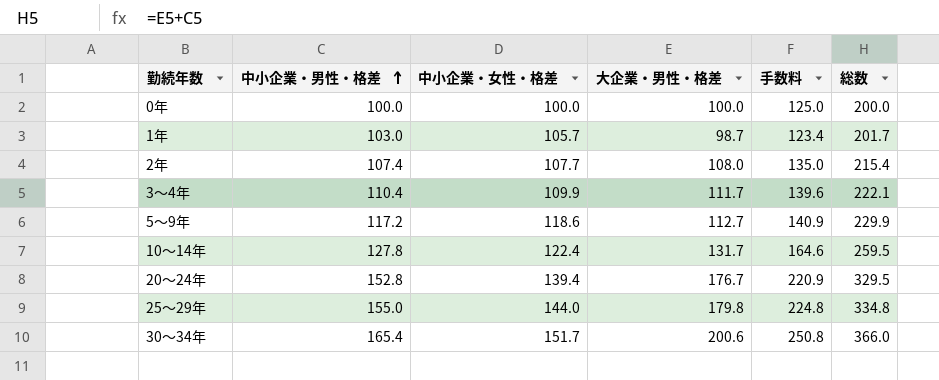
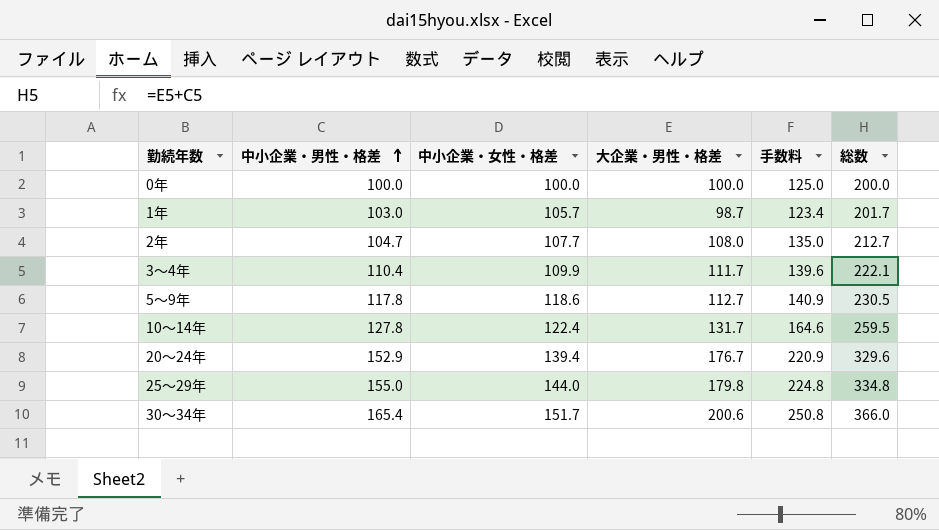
2年 | 中小企業・男性・格差: 107.4 -> 104.7
2年 | 総数: 215.4 -> 212.7
5～9年 | 中小企業・男性・格差: 117.2 -> 117.8
5～9年 | 総数: 229.9 -> 230.5
20～24年 | 中小企業・男性・格差: 152.8 -> 152.9
20～24年 | 総数: 329.5 -> 329.6

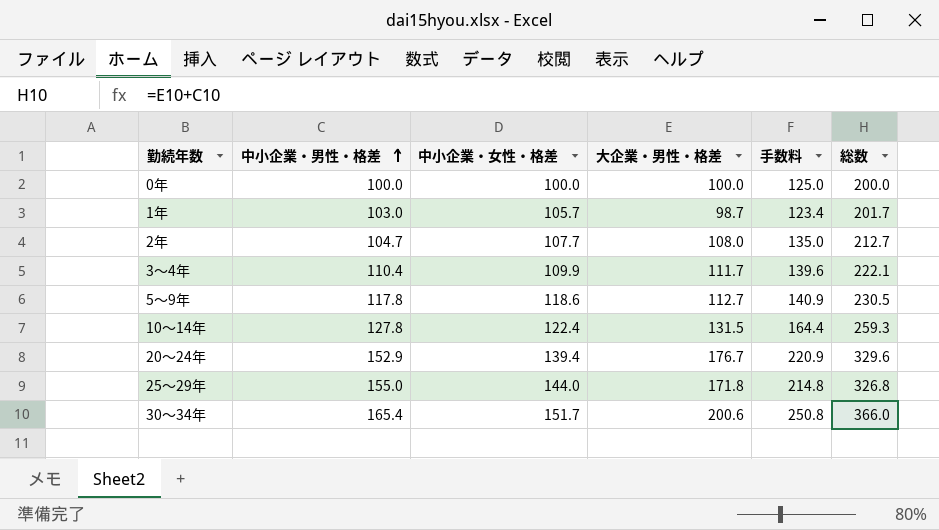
10～14年 | 大企業・男性・格差: 131.7 -> 131.5
10～14年 | 手数料: 164.6 -> 164.4
10～14年 | 総数: 259.5 -> 259.3
25～29年 | 大企業・男性・格差: 179.8 -> 171.8
25～29年 | 手数料: 224.8 -> 214.8
25～29年 | 総数: 334.8 -> 326.8

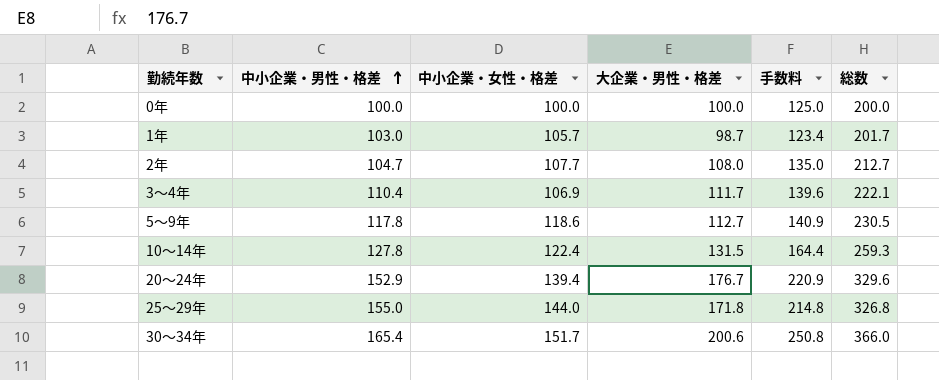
3～4年 | 中小企業・女性・格差: 109.9 -> 106.9

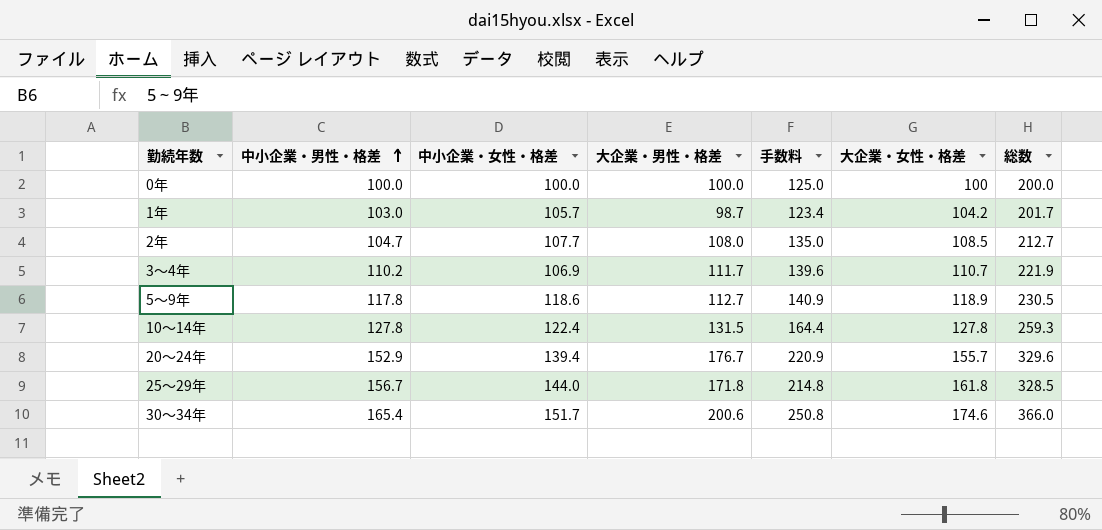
column 大企業・女性・格差 | position: none -> 6
3～4年 | 中小企業・男性・格差: 110.4 -> 110.2
3～4年 | 総数: 222.1 -> 221.9
25～29年 | 中小企業・男性・格差: 155.0 -> 156.7
25～29年 | 総数: 326.8 -> 328.5

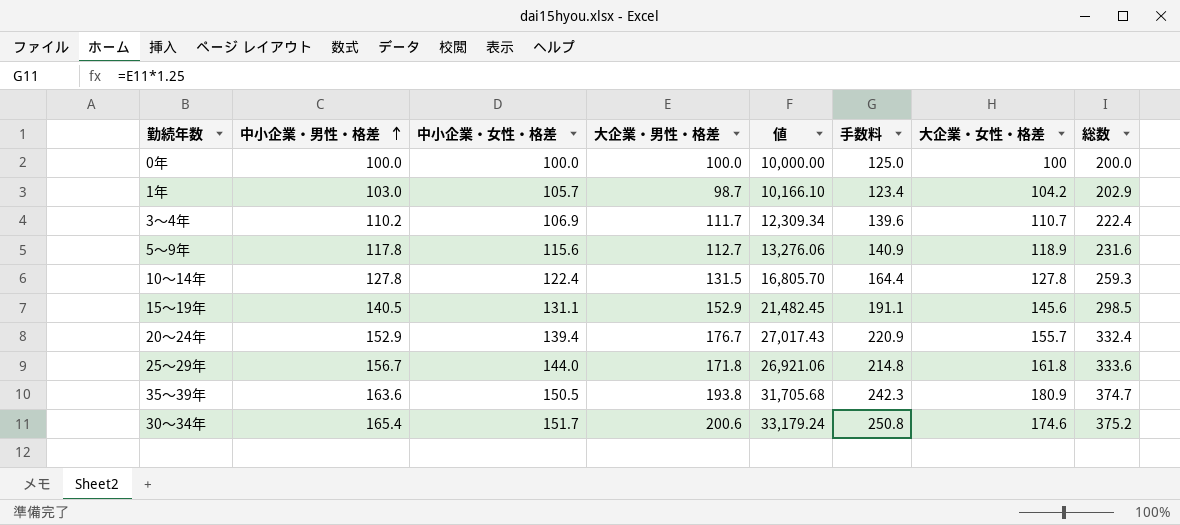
column 値 | formula: none -> [中小企業・男性・格差] * [大企業・男性・格差]
column 総数 | formula: [中小企業・男性・格差] + [大企業・男性・格差] -> [大企業・男性・格差] + [大企業・女性・格差]
row 2年: 104.7 | 107.7 | 108.0 | 135.0 | 108.5 | 212.7 -> none
5～9年 | 中小企業・女性・格差: 118.6 -> 115.6
row 15～19年: none -> 140.5 | 131.1 | 152.9 | 21,482.45 | 191.1 | 145.6 | 298.5
row 35～39年: none -> 163.6 | 150.5 | 193.8 | 31,705.68 | 242.3 | 180.9 | 374.7

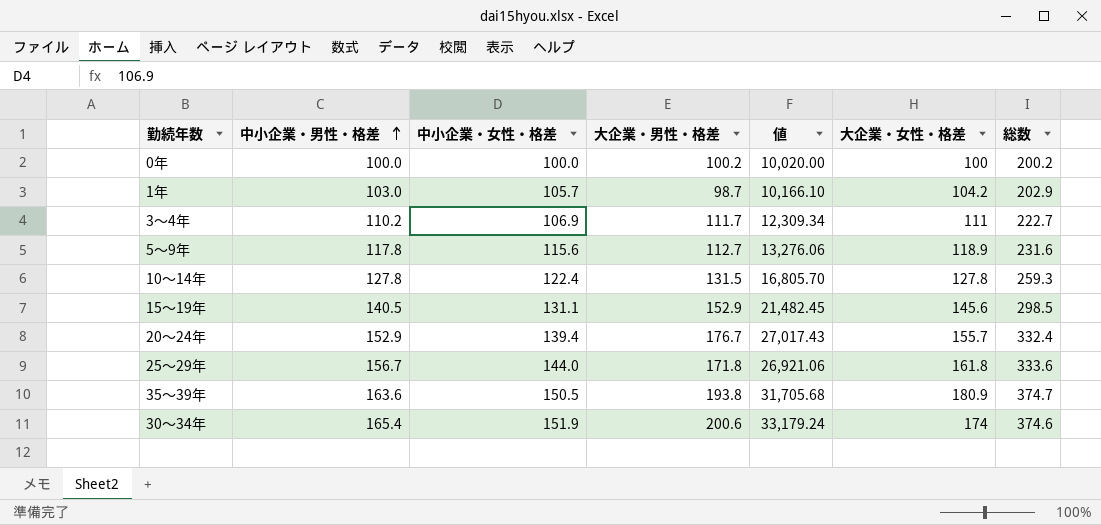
column 手数料 | formula: [大企業・男性・格差] * 1.25 -> none
0年 | 大企業・男性・格差: 100.0 -> 100.2
0年 | 値: 10,000.00 -> 10,020.00
0年 | 総数: 200.0 -> 200.2
3～4年 | 大企業・女性・格差: 110.7 -> 111
3～4年 | 総数: 222.4 -> 222.7
30～34年 | 中小企業・女性・格差: 151.7 -> 151.9
30～34年 | 大企業・女性・格差: 174.6 -> 174
30～34年 | 総数: 375.2 -> 374.6

